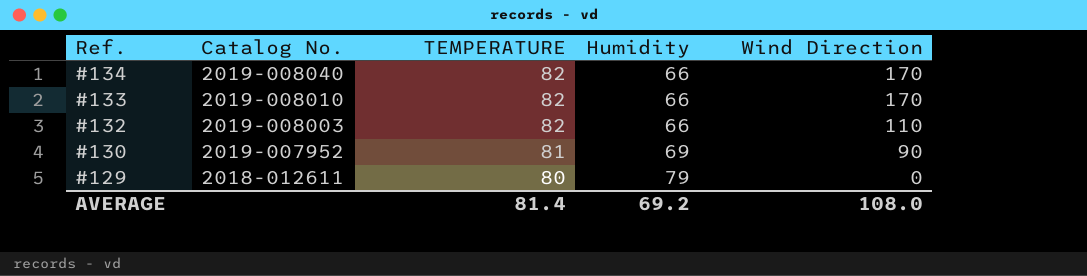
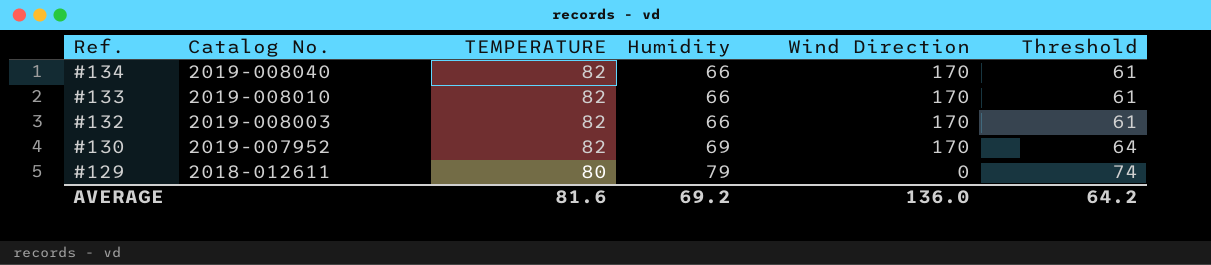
column Threshold | formula: none -> [Humidity] - 5
#132 | Wind Direction: 110 -> 170
#130 | TEMPERATURE: 81 -> 82
#130 | Wind Direction: 90 -> 170
AVERAGE | TEMPERATURE: 81.4 -> 81.6
AVERAGE | Wind Direction: 108.0 -> 136.0

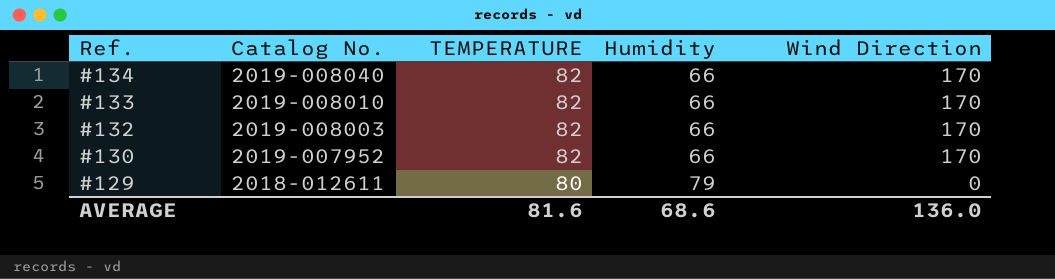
column Threshold | formula: [Humidity] - 5 -> none
#130 | Humidity: 69 -> 66
AVERAGE | Humidity: 69.2 -> 68.6

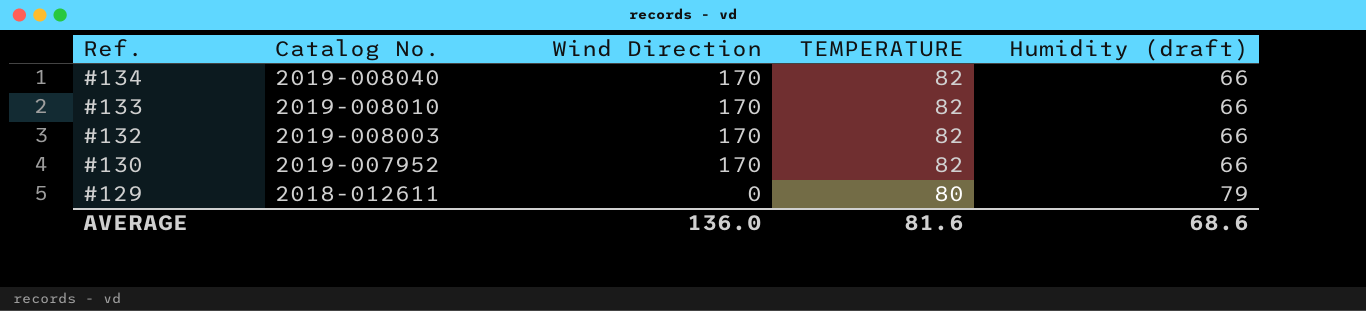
column Wind Direction | position: 5 -> 3
column name: Humidity -> Humidity (draft)

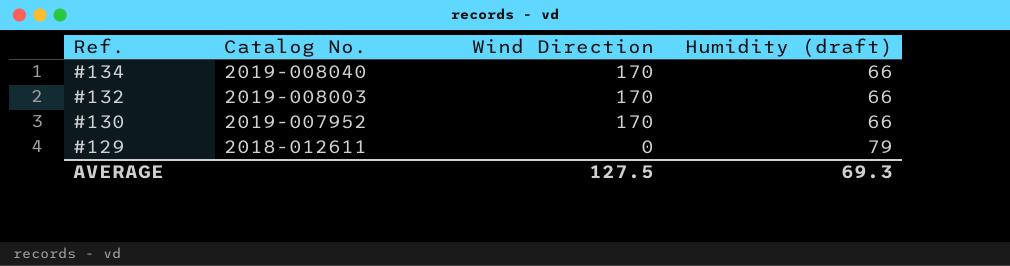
column TEMPERATURE | position: 4 -> none
row #133: 2019-008010 | 170 | 82 | 66 -> none
AVERAGE | Wind Direction: 136.0 -> 127.5
AVERAGE | Humidity (draft): 68.6 -> 69.3

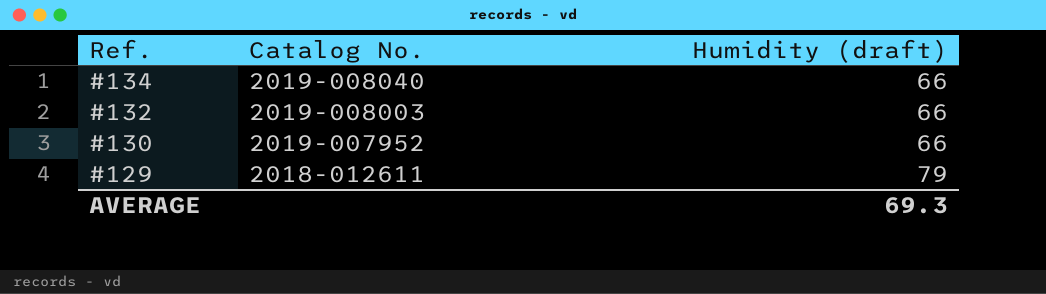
column Wind Direction | position: 3 -> none

